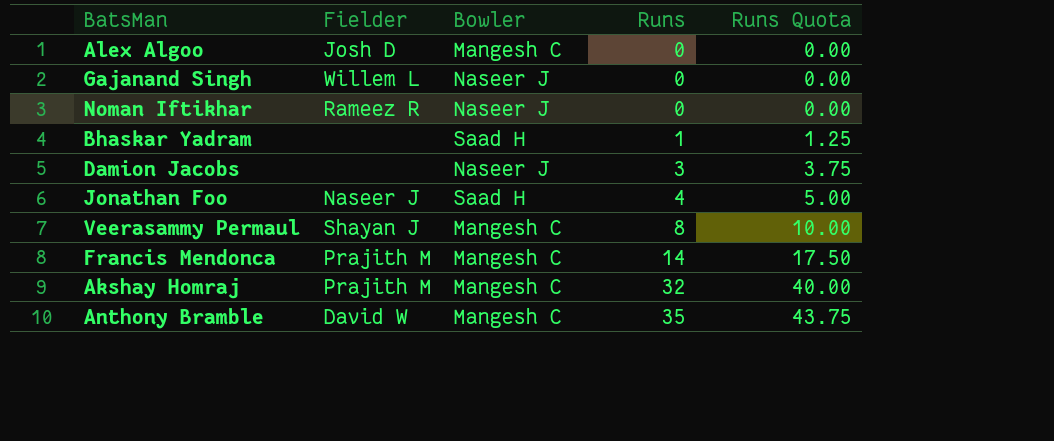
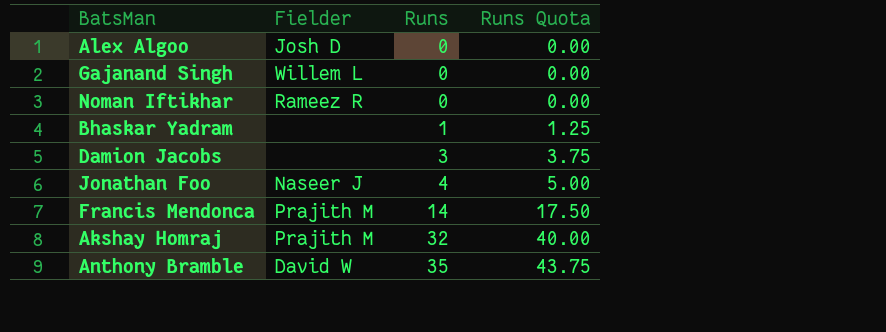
column Bowler | position: 3 -> none
row Veerasammy Permaul: Shayan J | Mangesh C | 8 | 10.00 -> none

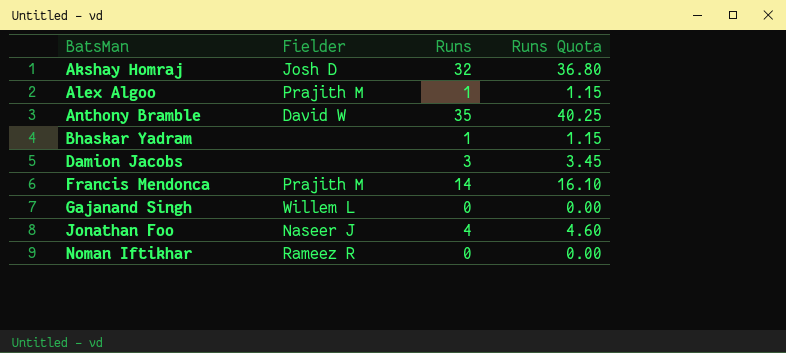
row order: Runs ascending -> BatsMan ascending
column Runs Quota | formula: [Runs] * 1.25 -> [Runs] * 1.15
Akshay Homraj | Fielder: Prajith M -> Josh D
Alex Algoo | Fielder: Josh D -> Prajith M
Alex Algoo | Runs: 0 -> 1

